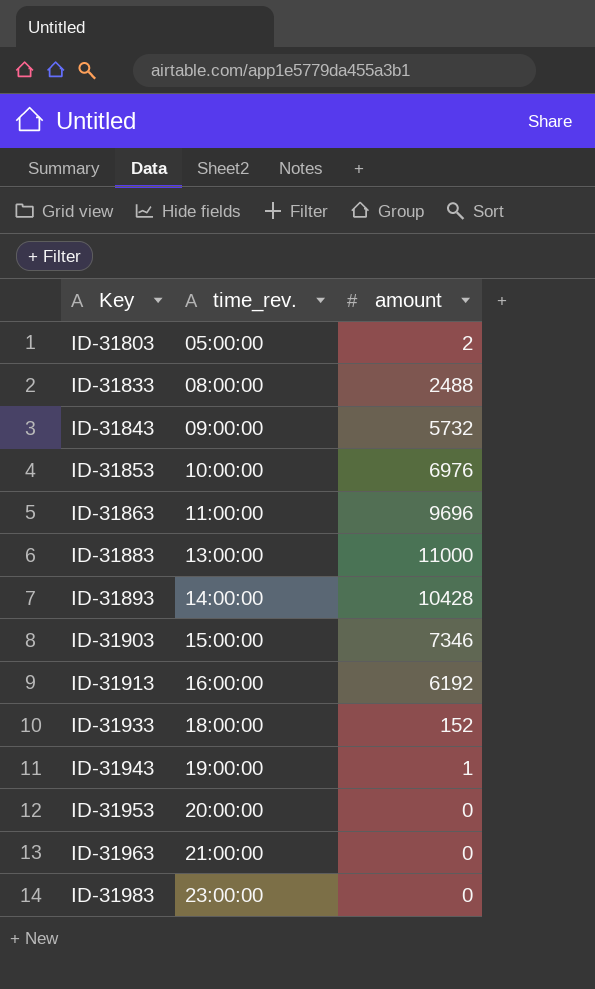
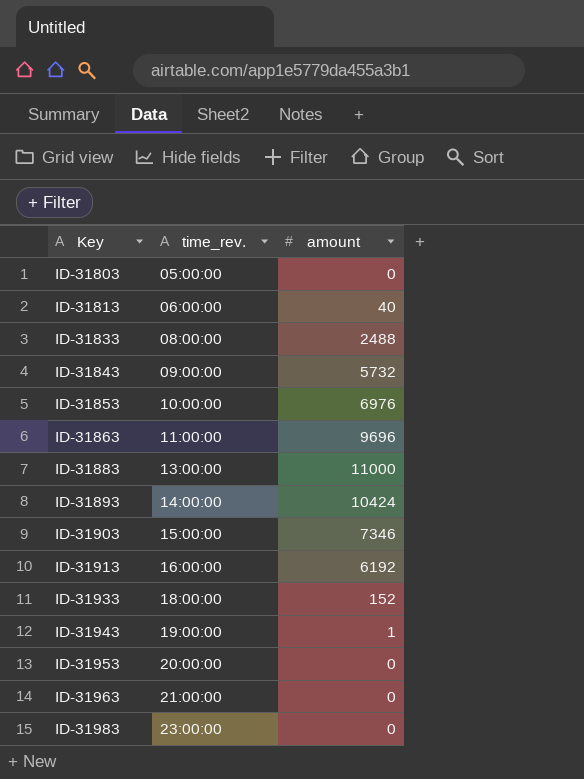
ID-31803 | amount: 2 -> 0
row ID-31813: none -> 06:00:00 | 40
ID-31893 | amount: 10428 -> 10424

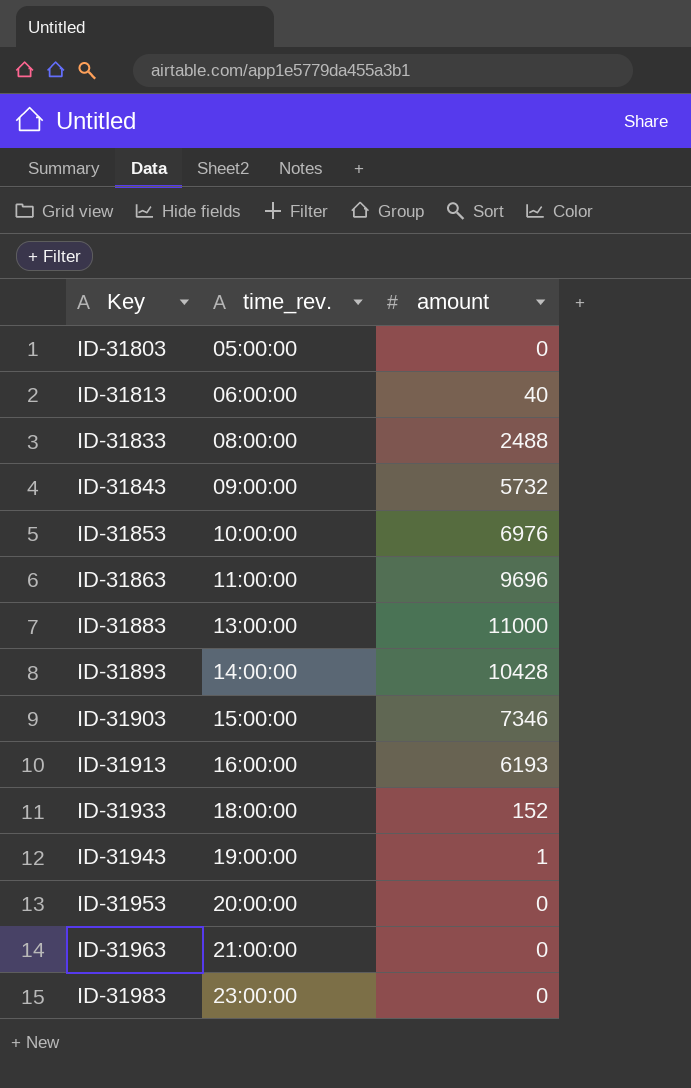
ID-31893 | amount: 10424 -> 10428
ID-31913 | amount: 6192 -> 6193

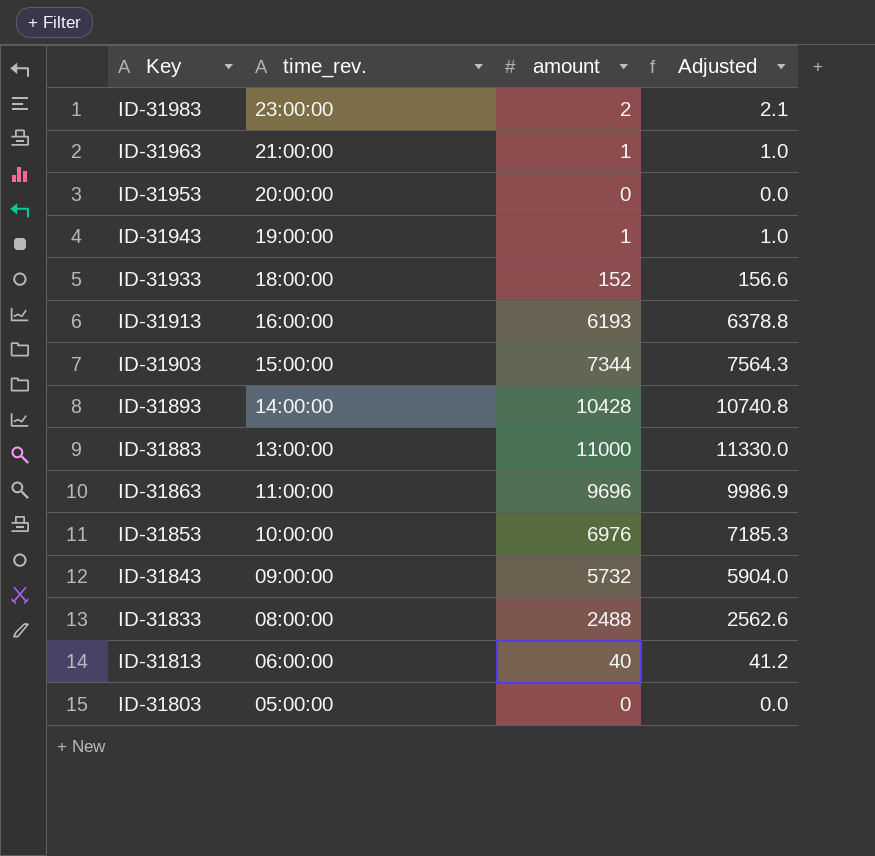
row order: Key ascending -> Key descending
column Adjusted | formula: none -> [amount] * 1.03
ID-31983 | amount: 0 -> 2
ID-31963 | amount: 0 -> 1
ID-31903 | amount: 7346 -> 7344

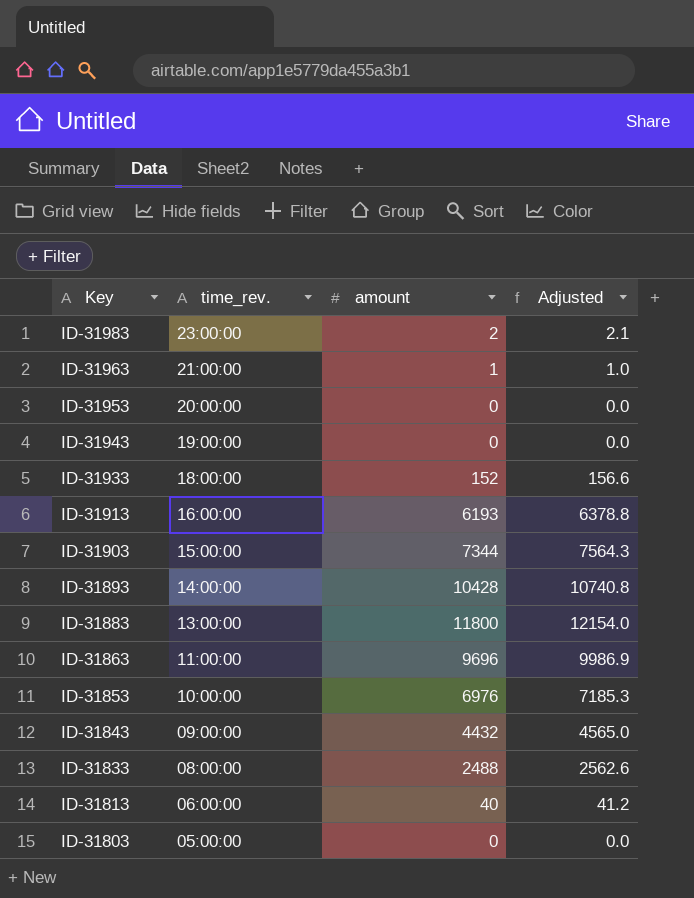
ID-31943 | amount: 1 -> 0
ID-31943 | Adjusted: 1.0 -> 0.0
ID-31883 | amount: 11000 -> 11800
ID-31883 | Adjusted: 11330.0 -> 12154.0
ID-31843 | amount: 5732 -> 4432
ID-31843 | Adjusted: 5904.0 -> 4565.0

